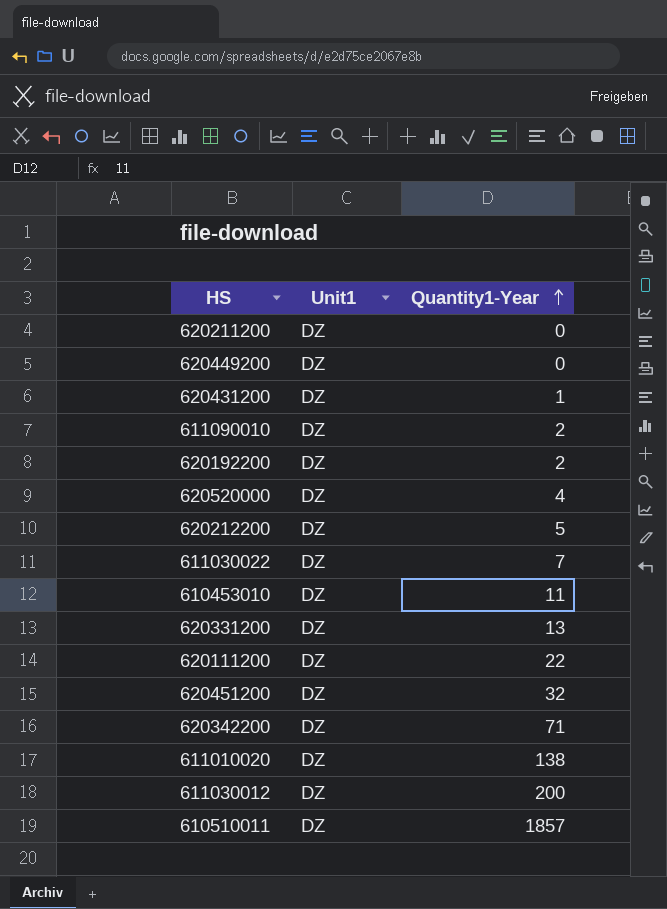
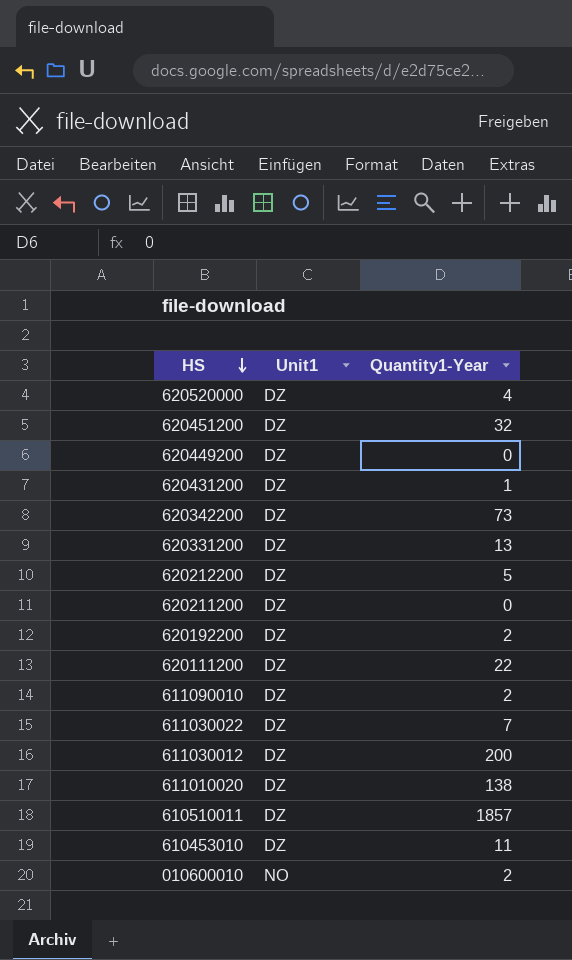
row order: Quantity1-Year ascending -> HS descending
620342200 | Quantity1-Year: 71 -> 73
row 010600010: none -> NO | 2

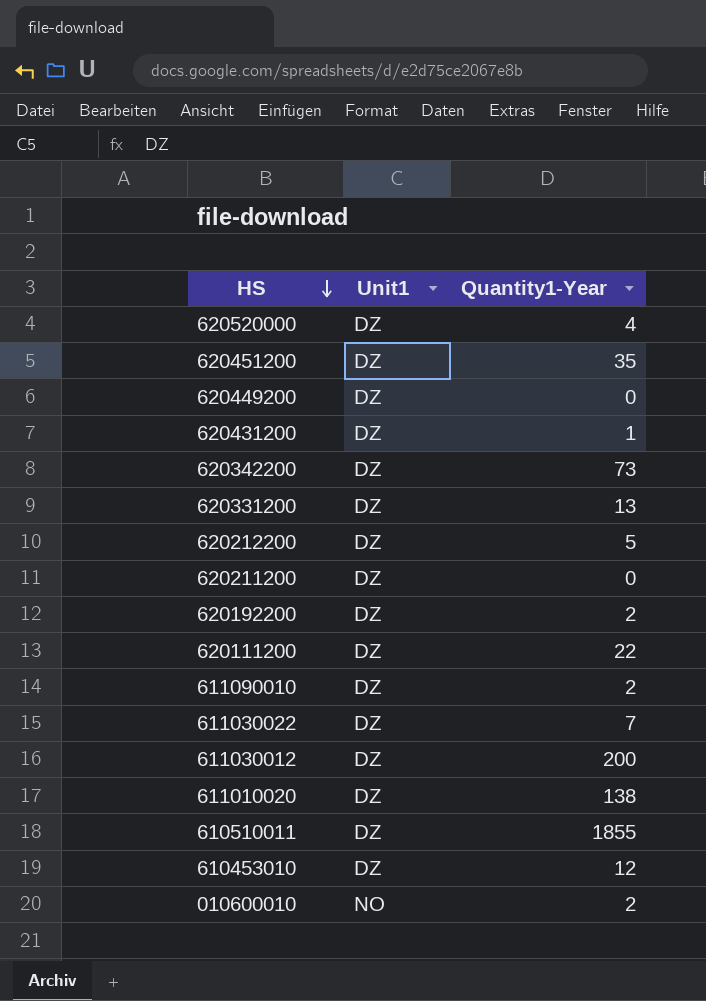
620451200 | Quantity1-Year: 32 -> 35
610510011 | Quantity1-Year: 1857 -> 1855
610453010 | Quantity1-Year: 11 -> 12

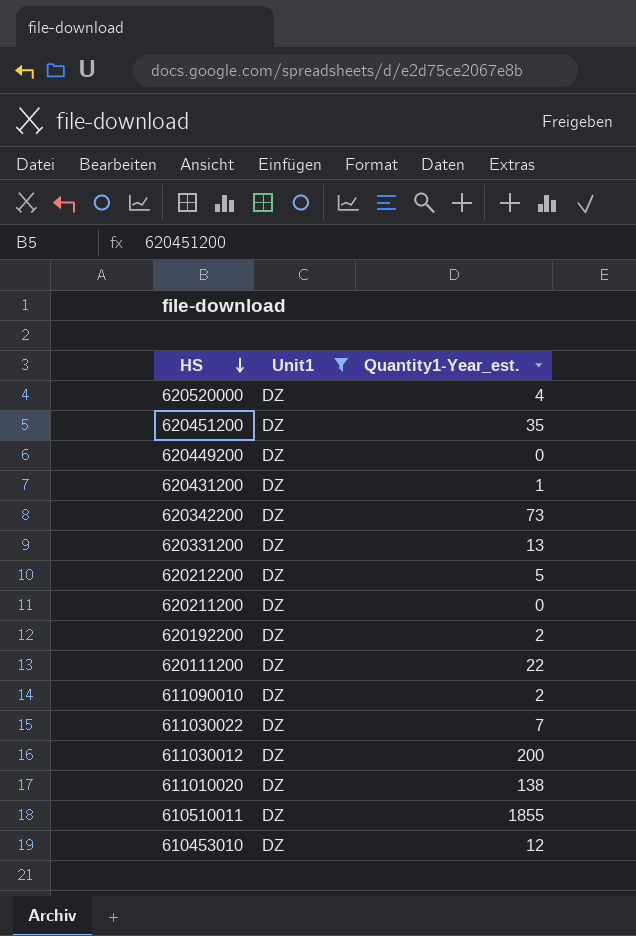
filter: none -> Unit1 = DZ
column name: Quantity1-Year -> Quantity1-Year_est.

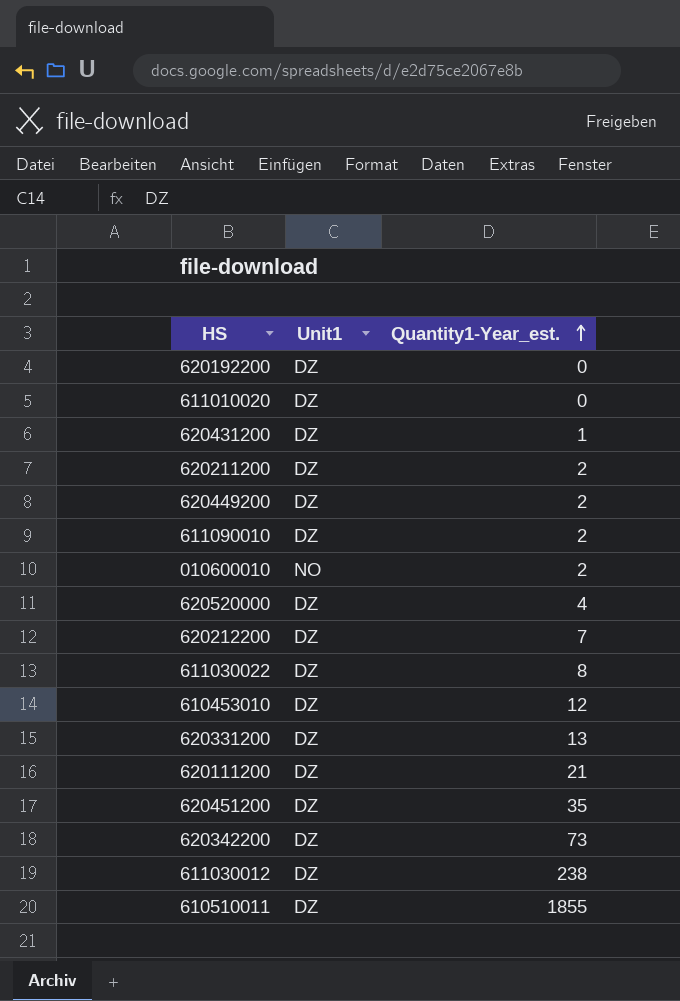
filter: Unit1 = DZ -> none
row order: HS descending -> Quantity1-Year_est. ascending
620192200 | Quantity1-Year_est.: 2 -> 0
611010020 | Quantity1-Year_est.: 138 -> 0
620211200 | Quantity1-Year_est.: 0 -> 2
620449200 | Quantity1-Year_est.: 0 -> 2
620212200 | Quantity1-Year_est.: 5 -> 7
611030022 | Quantity1-Year_est.: 7 -> 8
620111200 | Quantity1-Year_est.: 22 -> 21
611030012 | Quantity1-Year_est.: 200 -> 238

